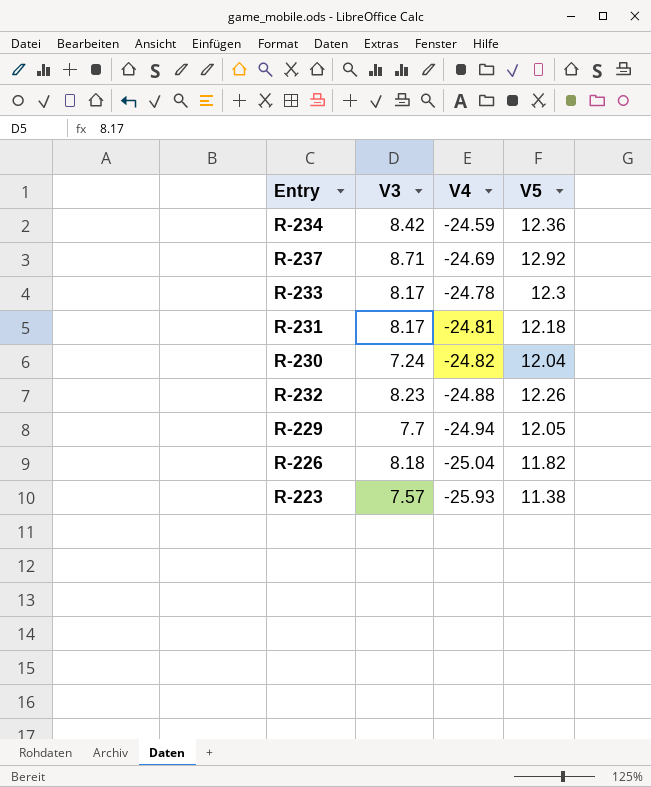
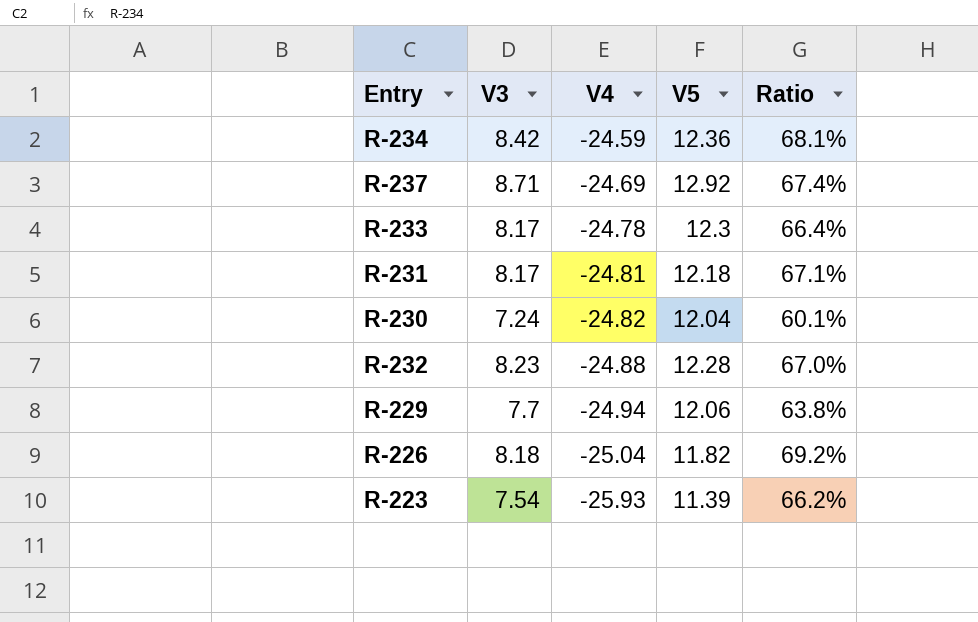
column Ratio | formula: none -> [V3] / [V5]
R-232 | V5: 12.26 -> 12.28
R-229 | V5: 12.05 -> 12.06
R-223 | V3: 7.57 -> 7.54
R-223 | V5: 11.38 -> 11.39

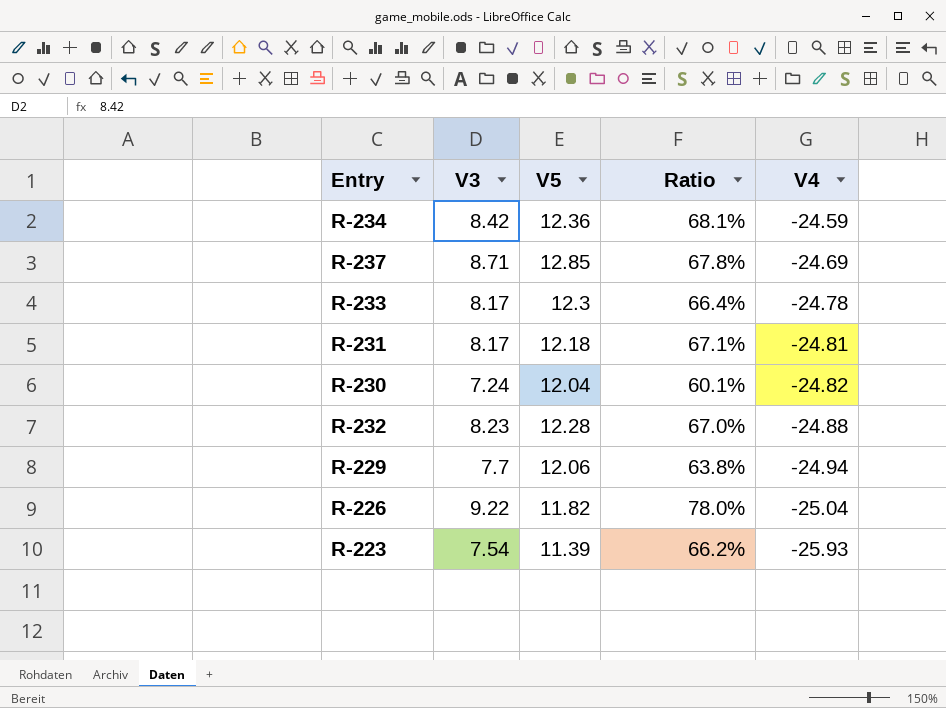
column V4 | position: 3 -> 5
R-237 | V5: 12.92 -> 12.85
R-237 | Ratio: 67.4% -> 67.8%
R-226 | V3: 8.18 -> 9.22
R-226 | Ratio: 69.2% -> 78.0%

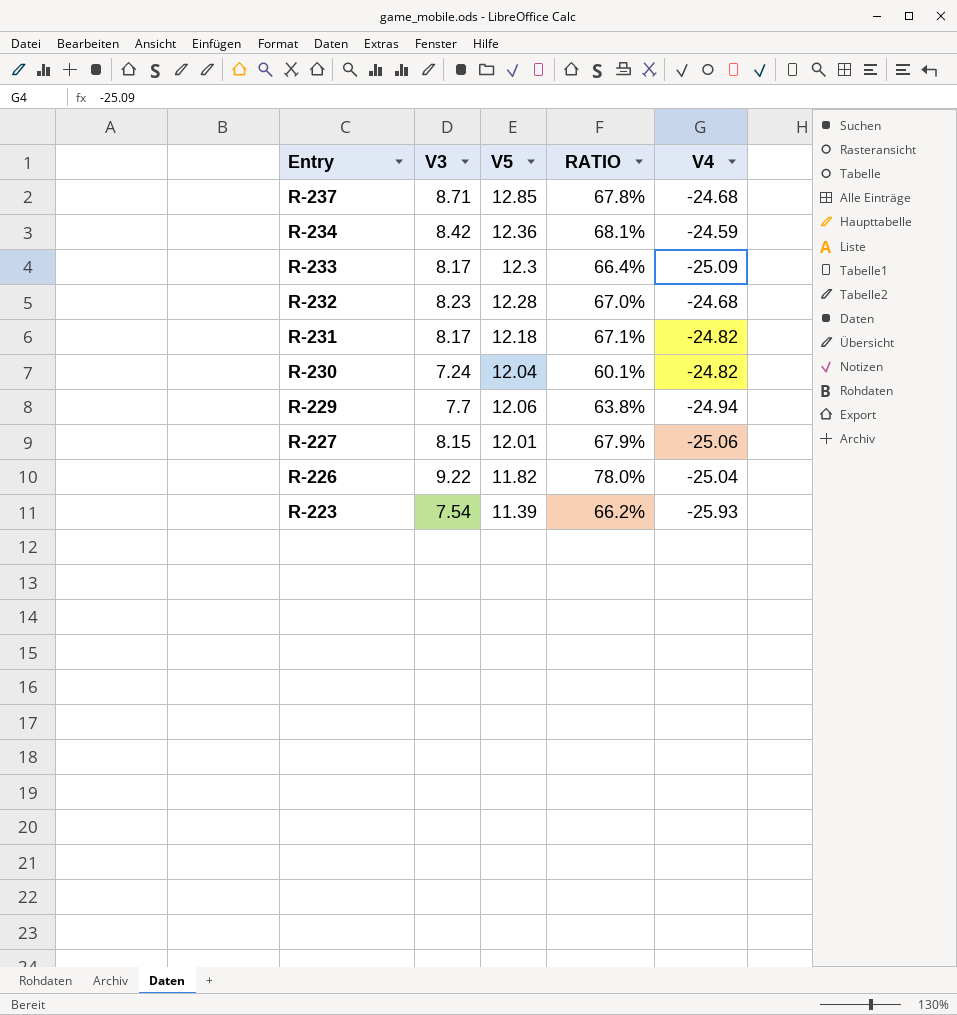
row order: V4 descending -> Entry descending
column name: Ratio -> RATIO
R-237 | V4: -24.69 -> -24.68
R-233 | V4: -24.78 -> -25.09
R-232 | V4: -24.88 -> -24.68
R-231 | V4: -24.81 -> -24.82
row R-227: none -> 8.15 | 12.01 | 67.9% | -25.06

